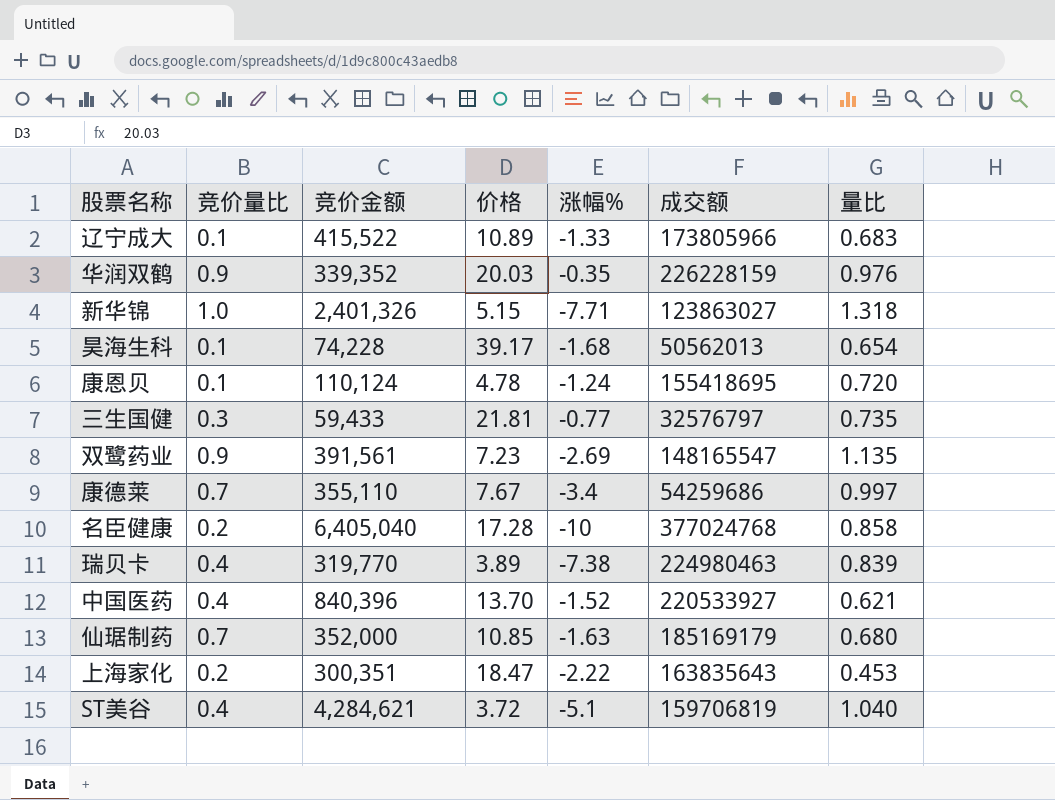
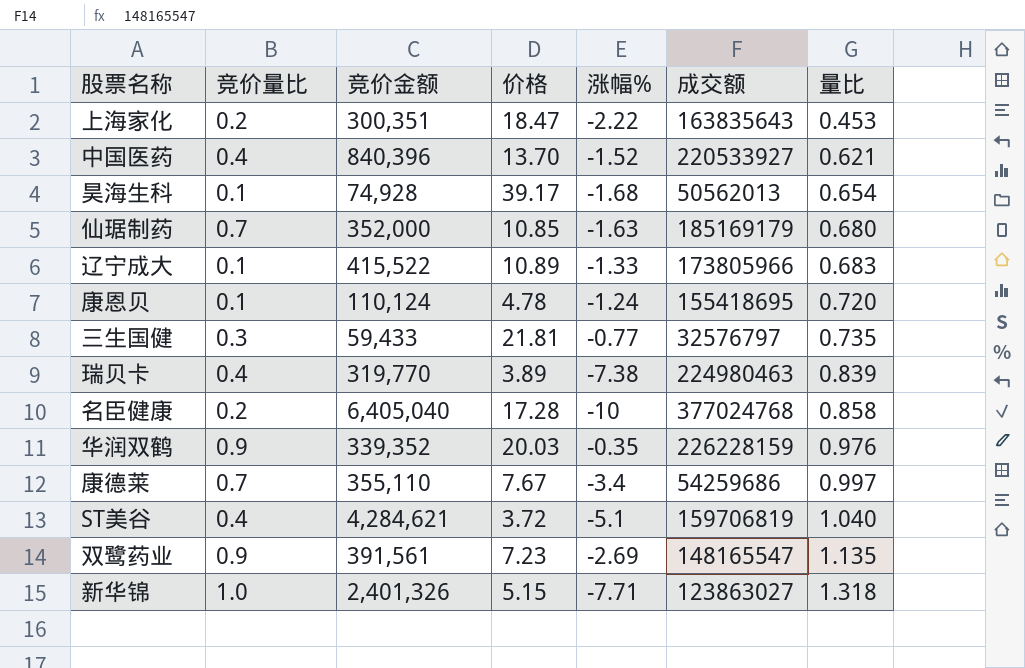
row order: none -> 量比 ascending
昊海生科 | 竞价金额: 74,228 -> 74,928

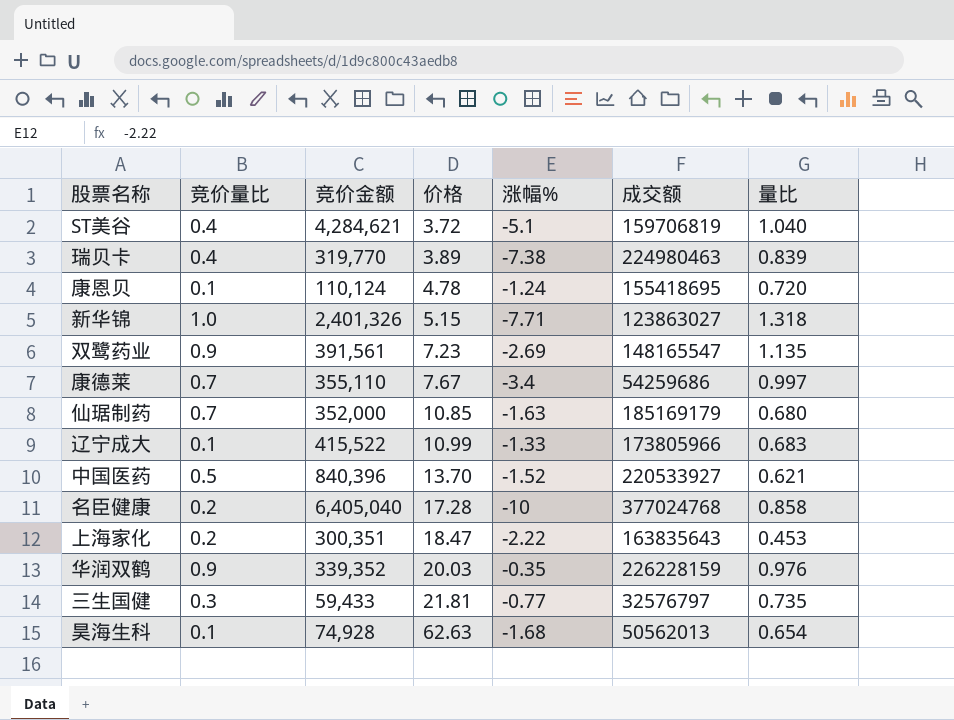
row order: 量比 ascending -> 价格 ascending
辽宁成大 | 价格: 10.89 -> 10.99
中国医药 | 竞价量比: 0.4 -> 0.5
昊海生科 | 价格: 39.17 -> 62.63

